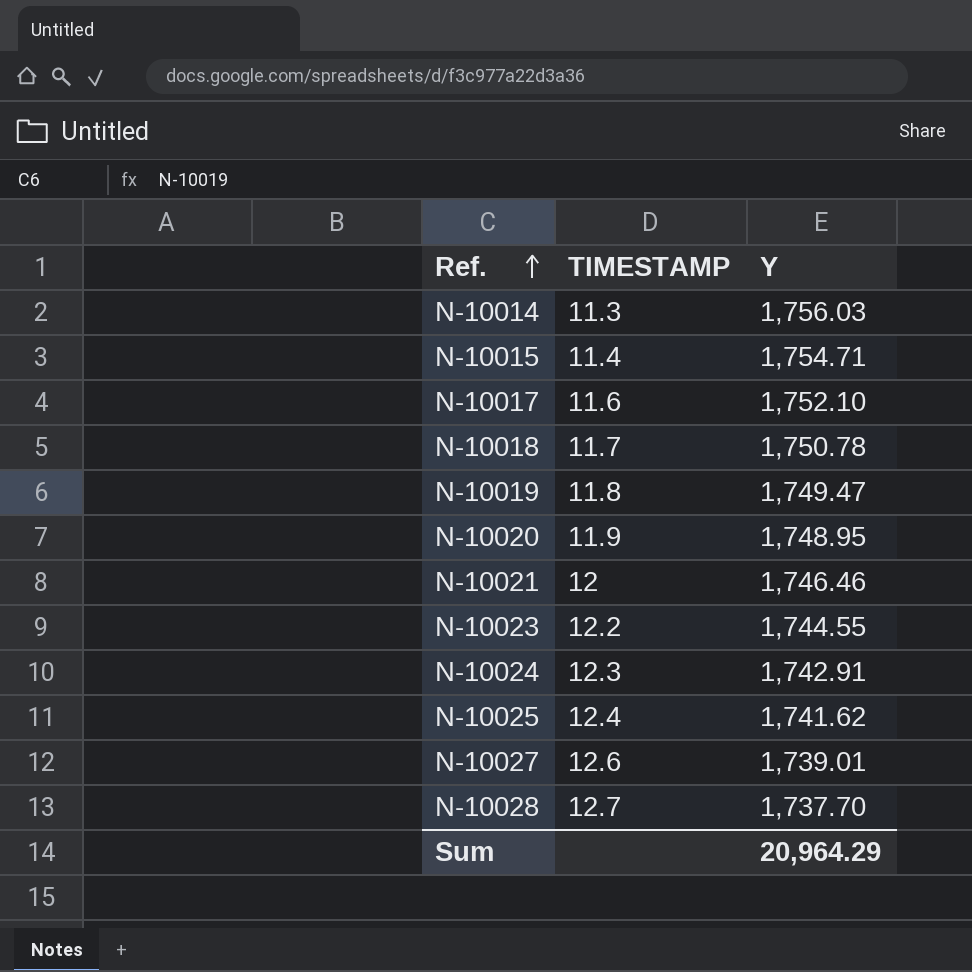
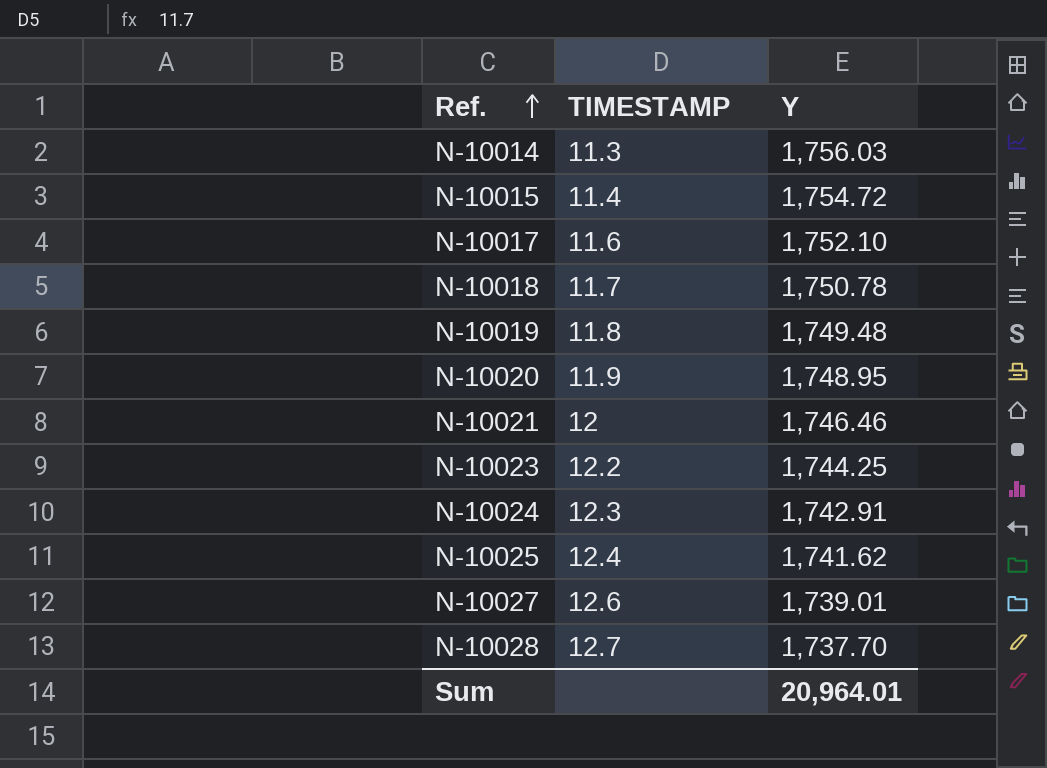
N-10015 | Y: 1,754.71 -> 1,754.72
N-10019 | Y: 1,749.47 -> 1,749.48
N-10023 | Y: 1,744.55 -> 1,744.25
Sum | Y: 20,964.29 -> 20,964.01

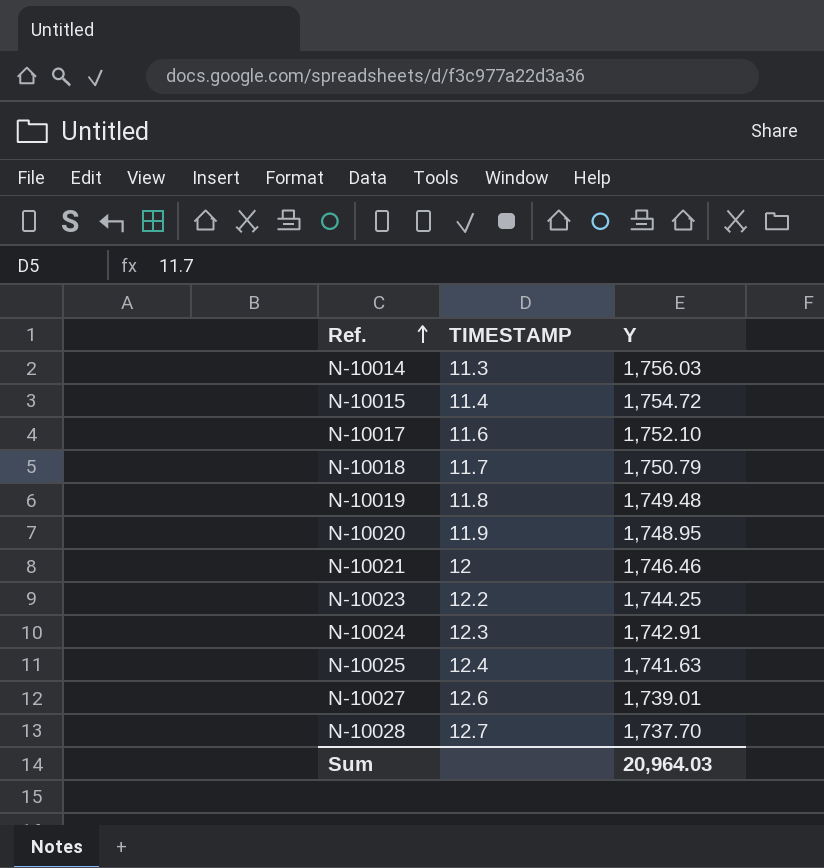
N-10018 | Y: 1,750.78 -> 1,750.79
N-10025 | Y: 1,741.62 -> 1,741.63
Sum | Y: 20,964.01 -> 20,964.03

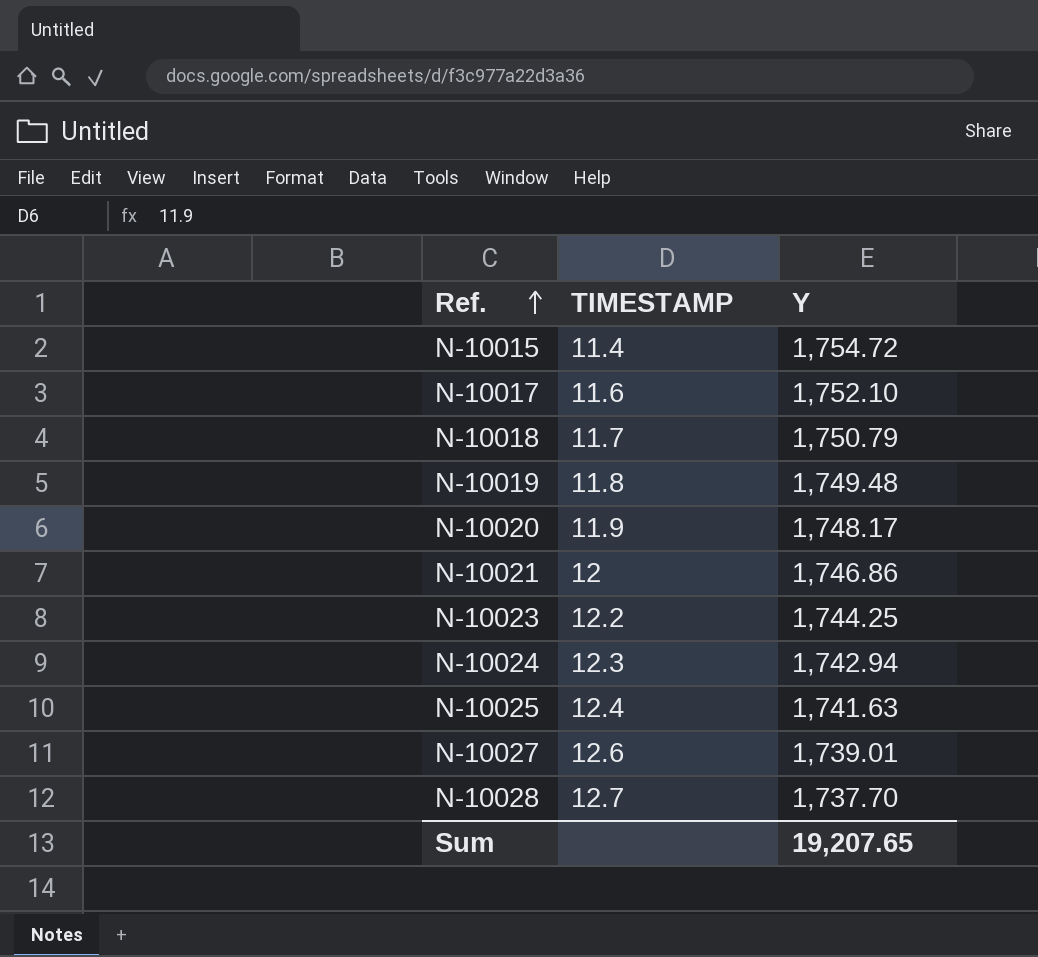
row N-10014: 11.3 | 1,756.03 -> none
N-10020 | Y: 1,748.95 -> 1,748.17
N-10021 | Y: 1,746.46 -> 1,746.86
N-10024 | Y: 1,742.91 -> 1,742.94
Sum | Y: 20,964.03 -> 19,207.65

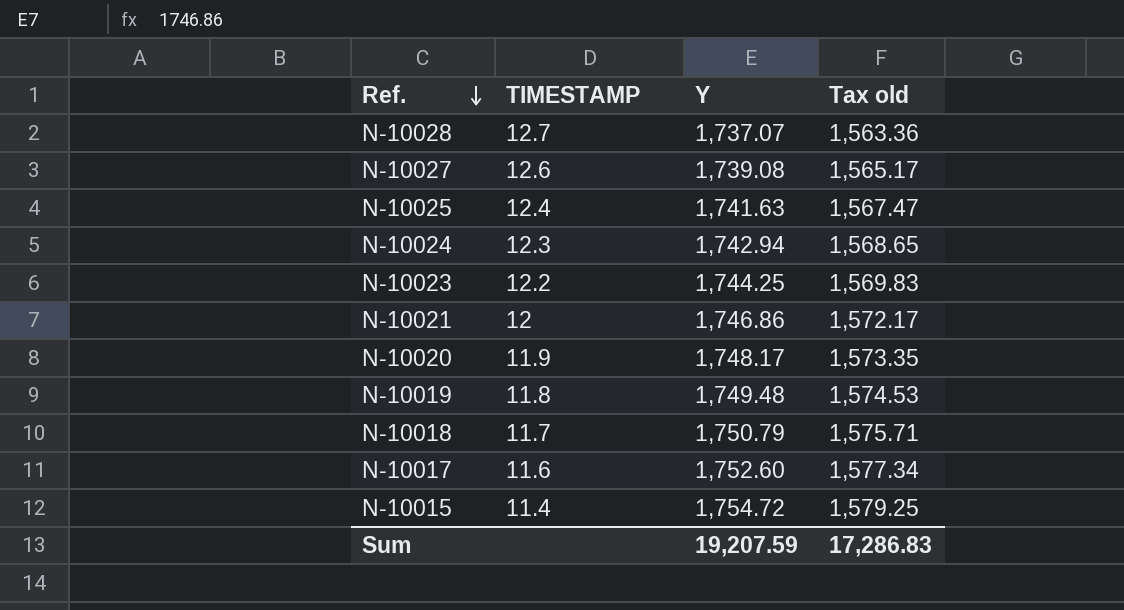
row order: Ref. ascending -> Ref. descending
column Tax old | formula: none -> [Y] * 0.9
N-10028 | Y: 1,737.70 -> 1,737.07
N-10027 | Y: 1,739.01 -> 1,739.08
N-10017 | Y: 1,752.10 -> 1,752.60
Sum | Y: 19,207.65 -> 19,207.59

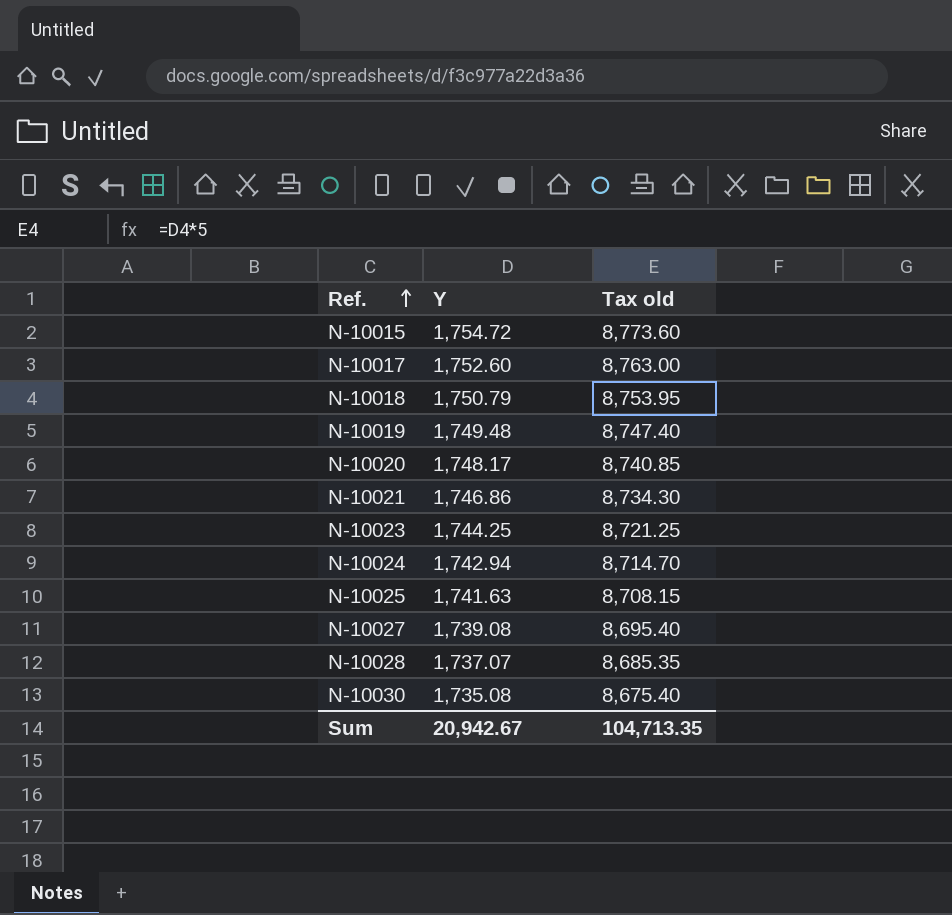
row order: Ref. descending -> Ref. ascending
column TIMESTAMP | position: 2 -> none
column Tax old | formula: [Y] * 0.9 -> [Y] * 5
row N-10030: none -> 1,735.08 | 8,675.40
Sum | Y: 19,207.59 -> 20,942.67
Sum | Tax old: 17,286.83 -> 104,713.35

